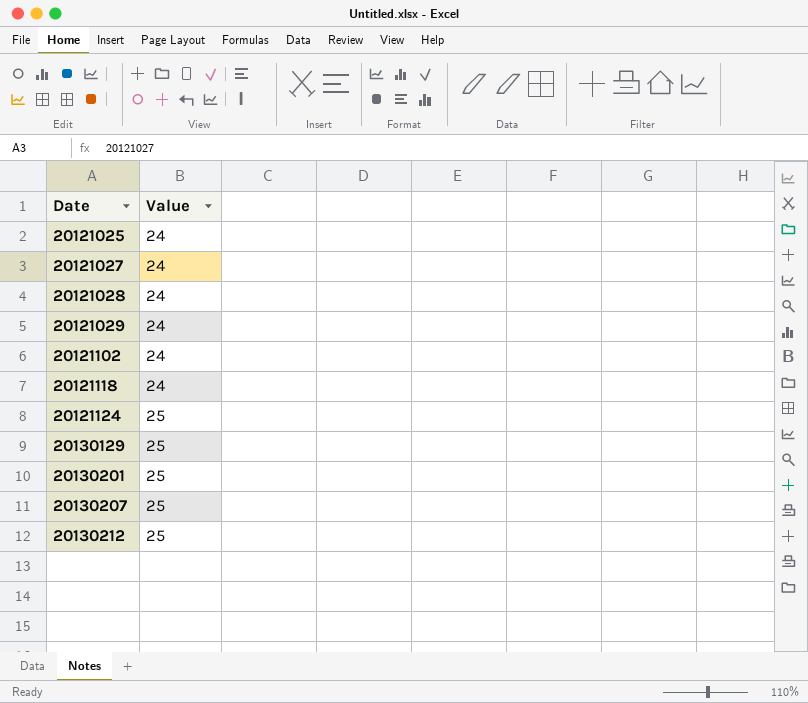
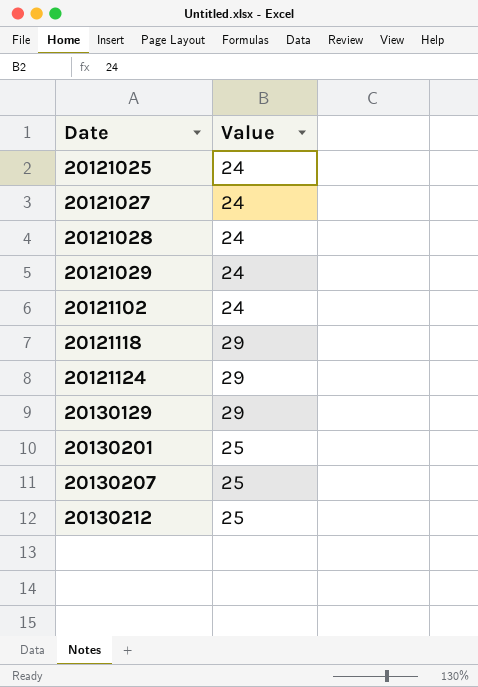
20121118 | Value: 24 -> 29
20121124 | Value: 25 -> 29
20130129 | Value: 25 -> 29

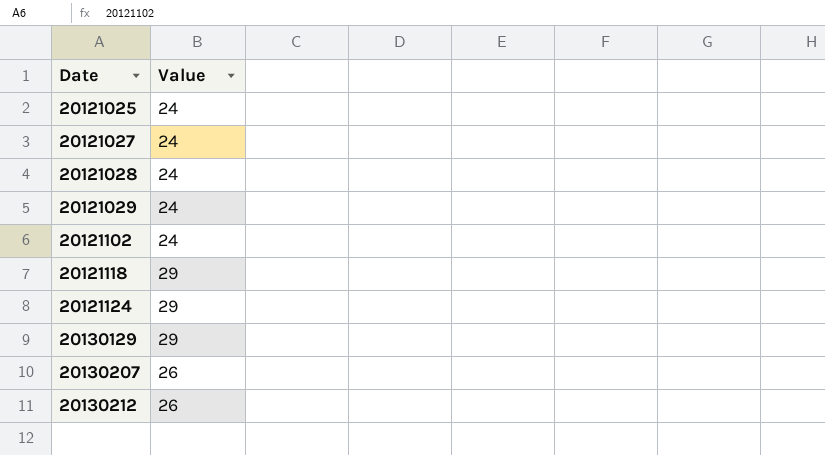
row 20130201: 25 -> none
20130207 | Value: 25 -> 26
20130212 | Value: 25 -> 26

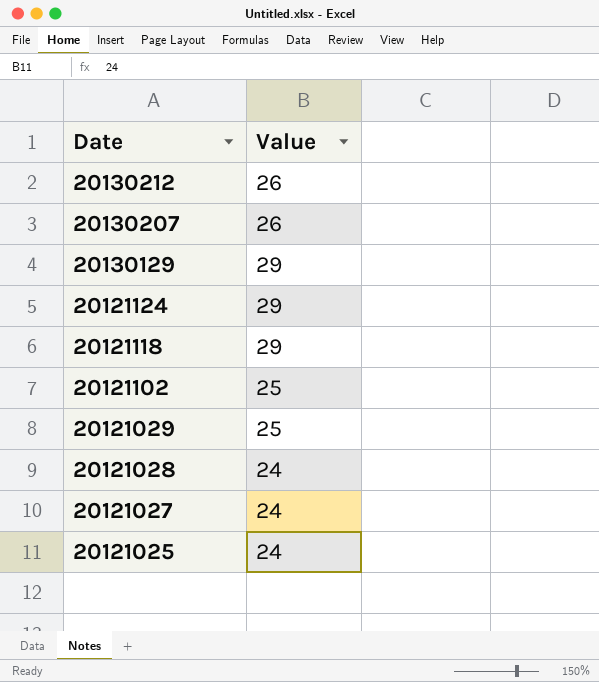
row order: Date ascending -> Date descending
20121102 | Value: 24 -> 25
20121029 | Value: 24 -> 25

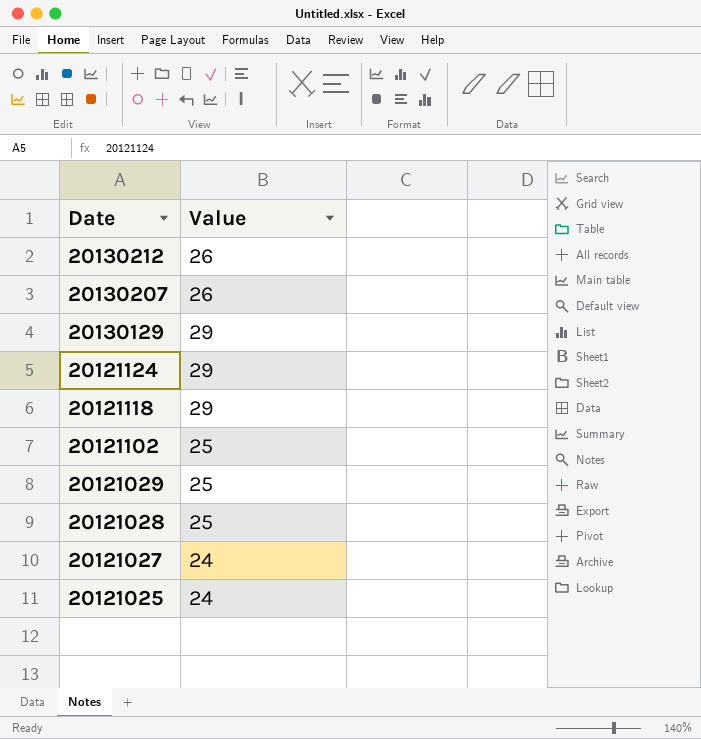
20121028 | Value: 24 -> 25

